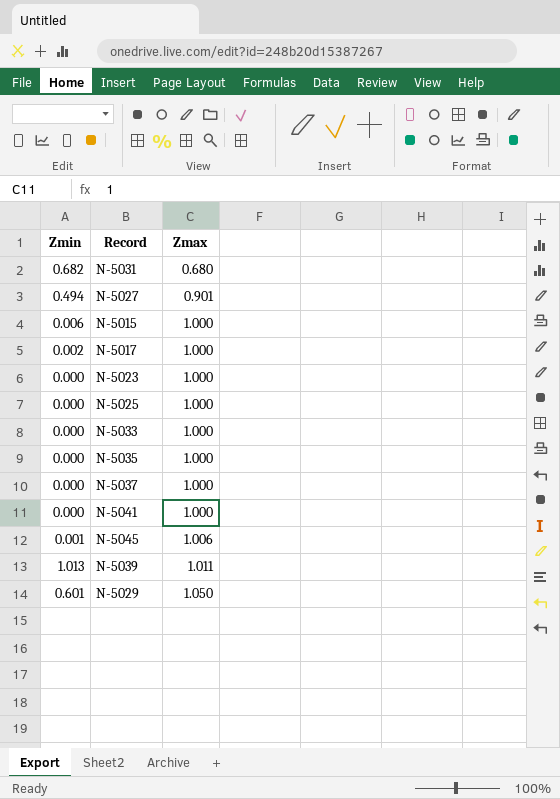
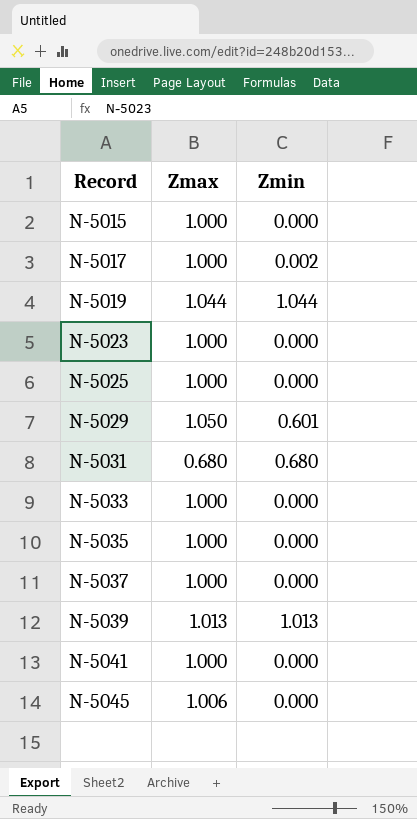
row order: Zmax ascending -> Record ascending
column Zmin | position: 1 -> 3
row N-5027: 0.494 | 0.901 -> none
N-5015 | Zmin: 0.006 -> 0.000
row N-5019: none -> 1.044 | 1.044
N-5031 | Zmin: 0.682 -> 0.680
N-5039 | Zmax: 1.011 -> 1.013
N-5045 | Zmin: 0.001 -> 0.000

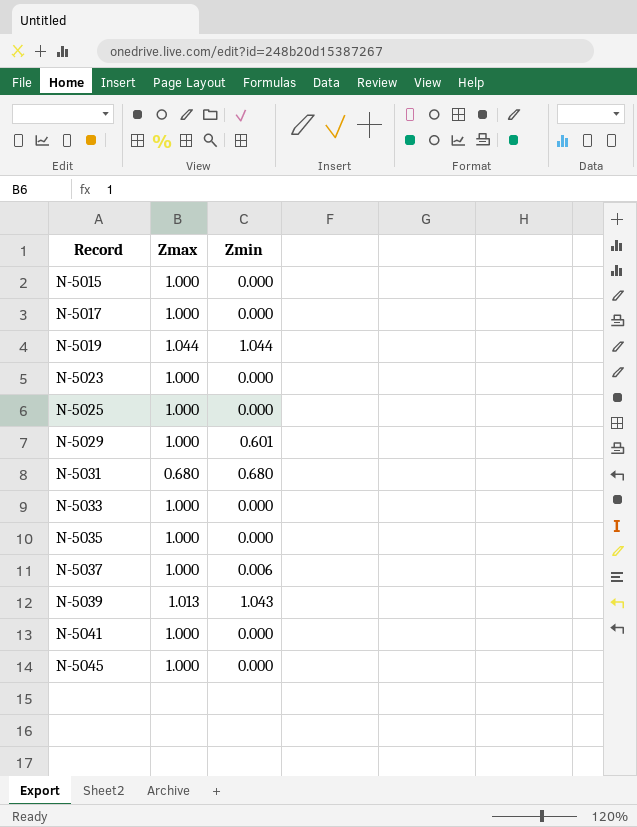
N-5017 | Zmin: 0.002 -> 0.000
N-5029 | Zmax: 1.050 -> 1.000
N-5037 | Zmin: 0.000 -> 0.006
N-5039 | Zmin: 1.013 -> 1.043
N-5045 | Zmax: 1.006 -> 1.000

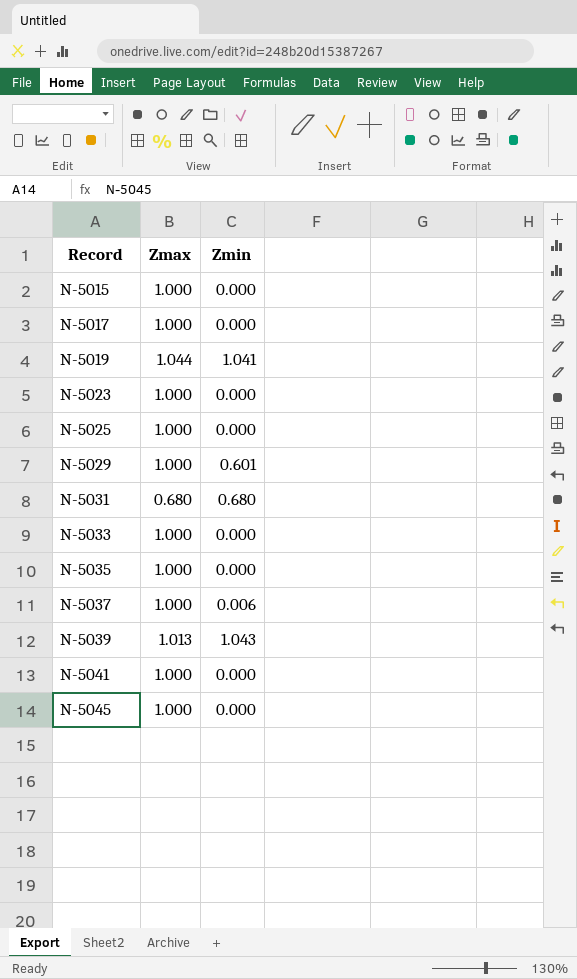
N-5019 | Zmin: 1.044 -> 1.041

